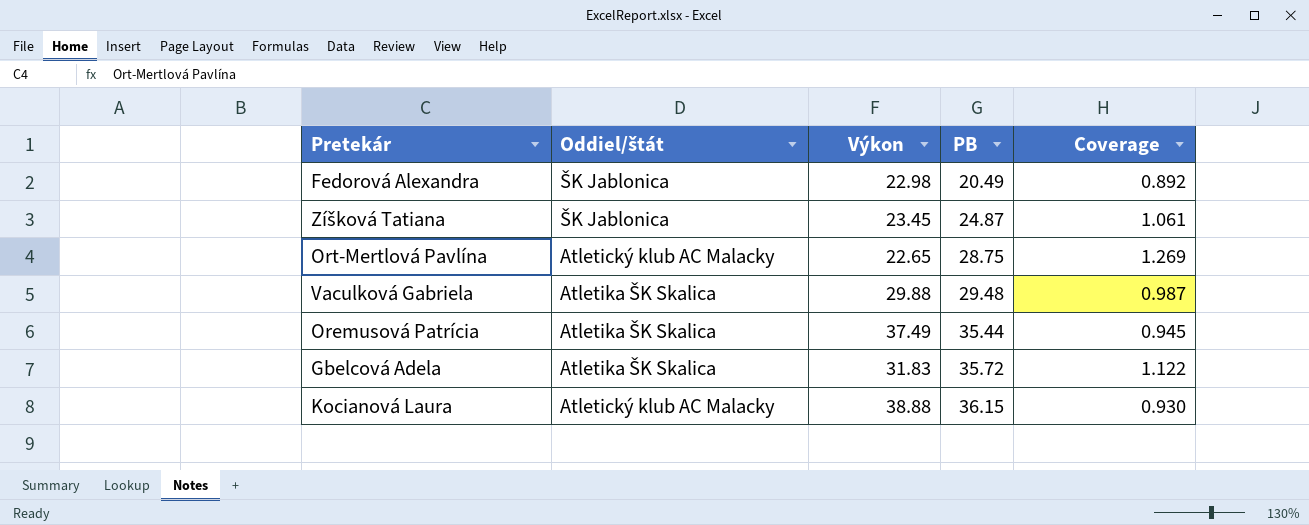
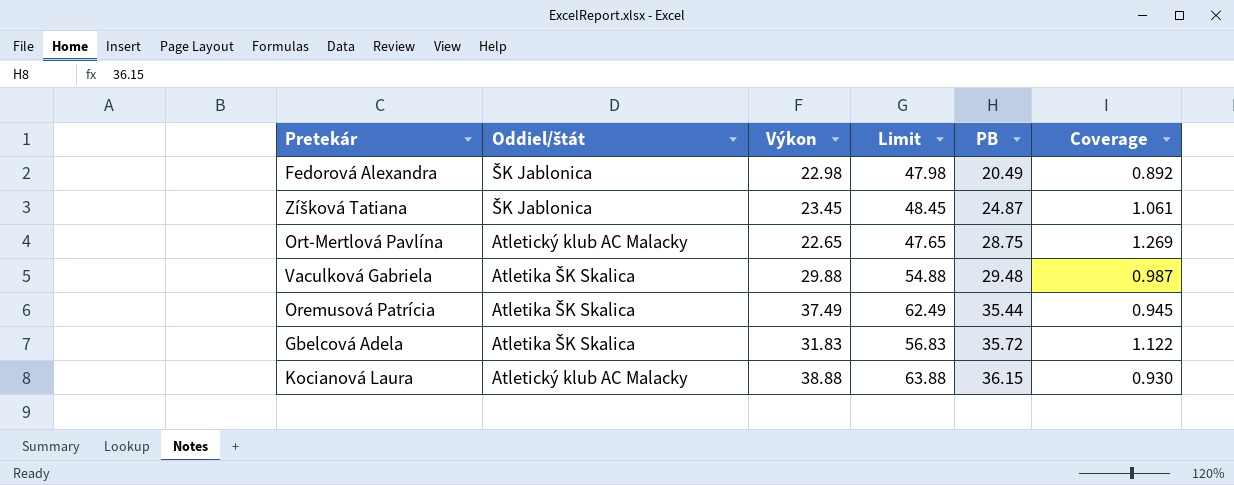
column Limit | formula: none -> [Výkon] + 25

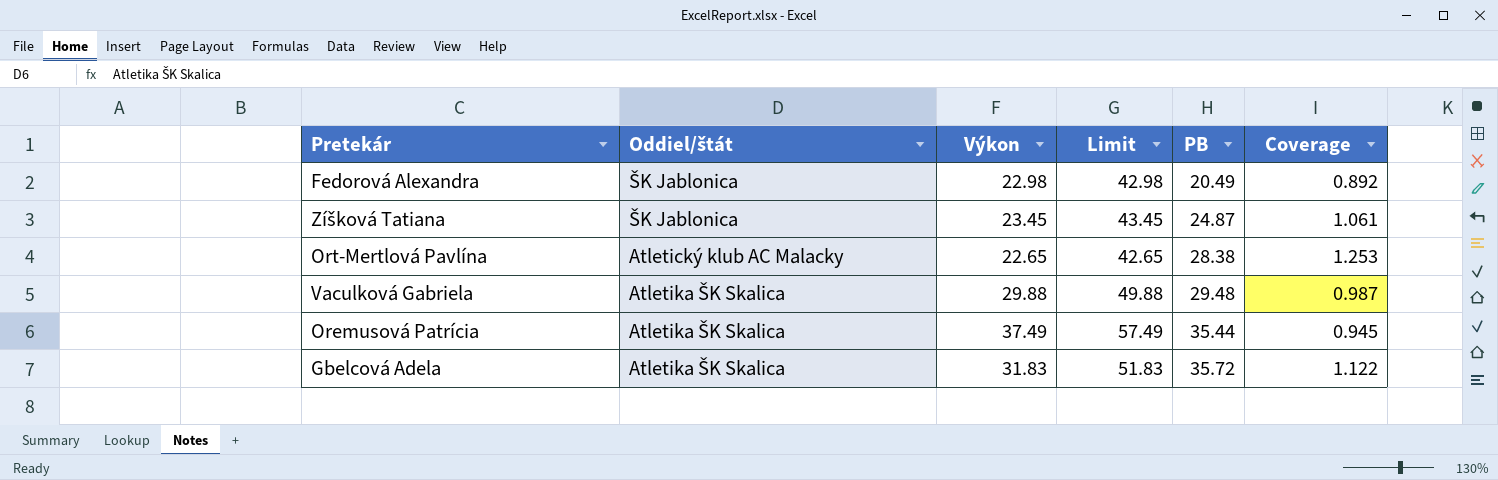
column Limit | formula: [Výkon] + 25 -> [Výkon] + 20
row Kocianová Laura: Atletický klub AC Malacky | 38.88 | 63.88 | 36.15 | 0.930 -> none
Ort-Mertlová Pavlína | PB: 28.75 -> 28.38
Ort-Mertlová Pavlína | Coverage: 1.269 -> 1.253

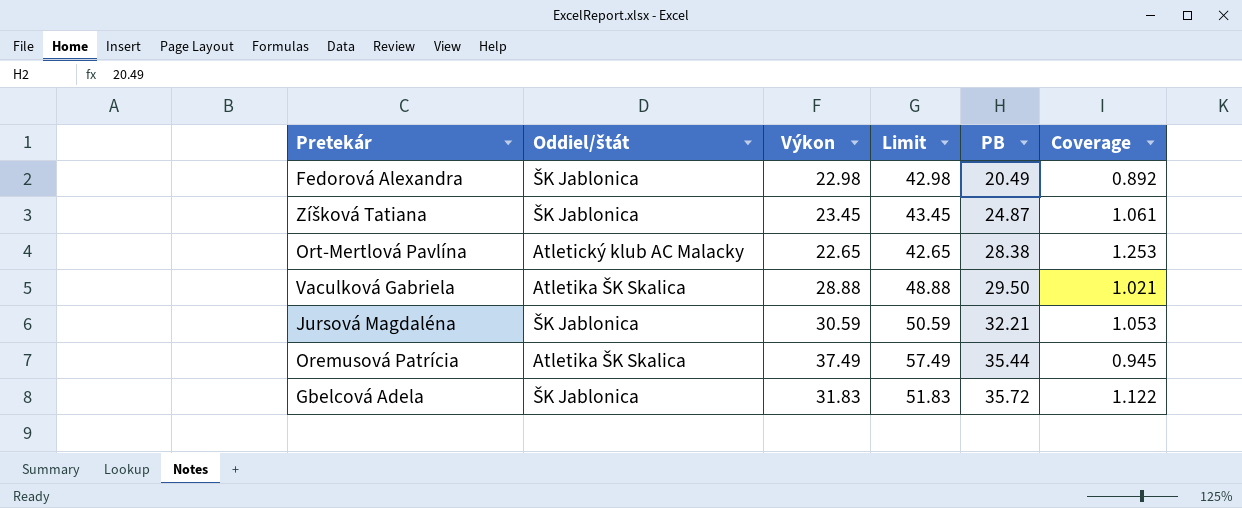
Vaculková Gabriela | Výkon: 29.88 -> 28.88
Vaculková Gabriela | Limit: 49.88 -> 48.88
Vaculková Gabriela | PB: 29.48 -> 29.50
Vaculková Gabriela | Coverage: 0.987 -> 1.021
row Jursová Magdaléna: none -> ŠK Jablonica | 30.59 | 50.59 | 32.21 | 1.053
Gbelcová Adela | Oddiel/štát: Atletika ŠK Skalica -> ŠK Jablonica

